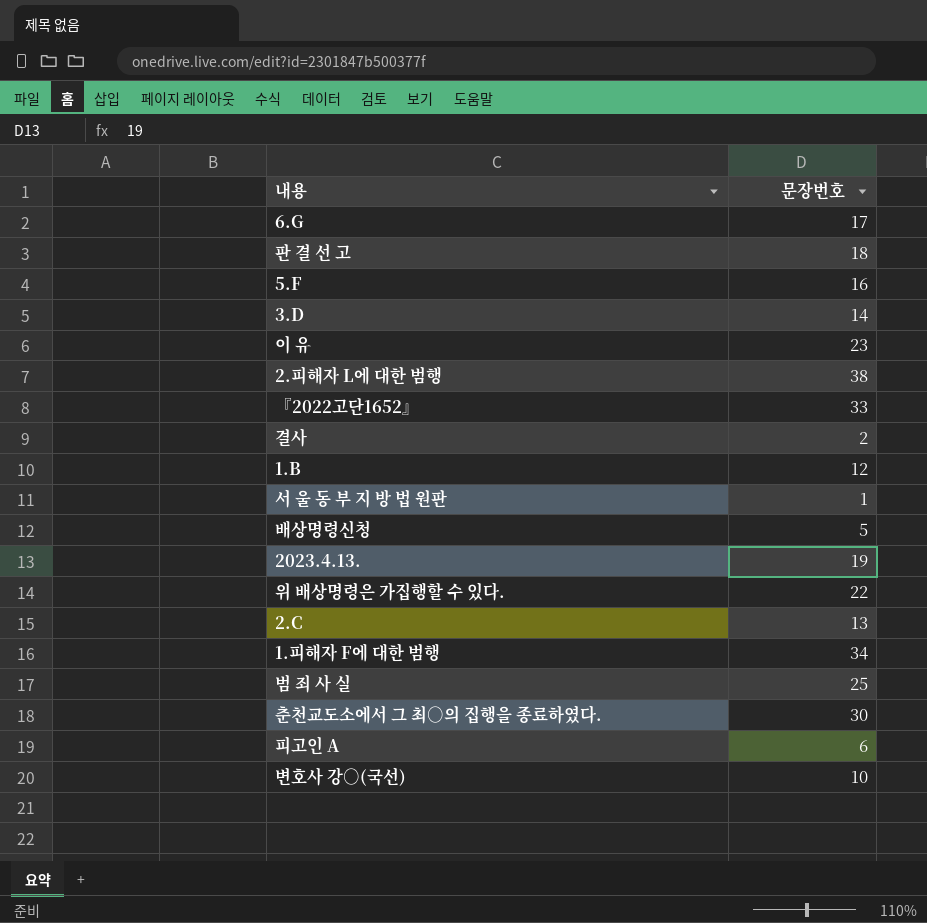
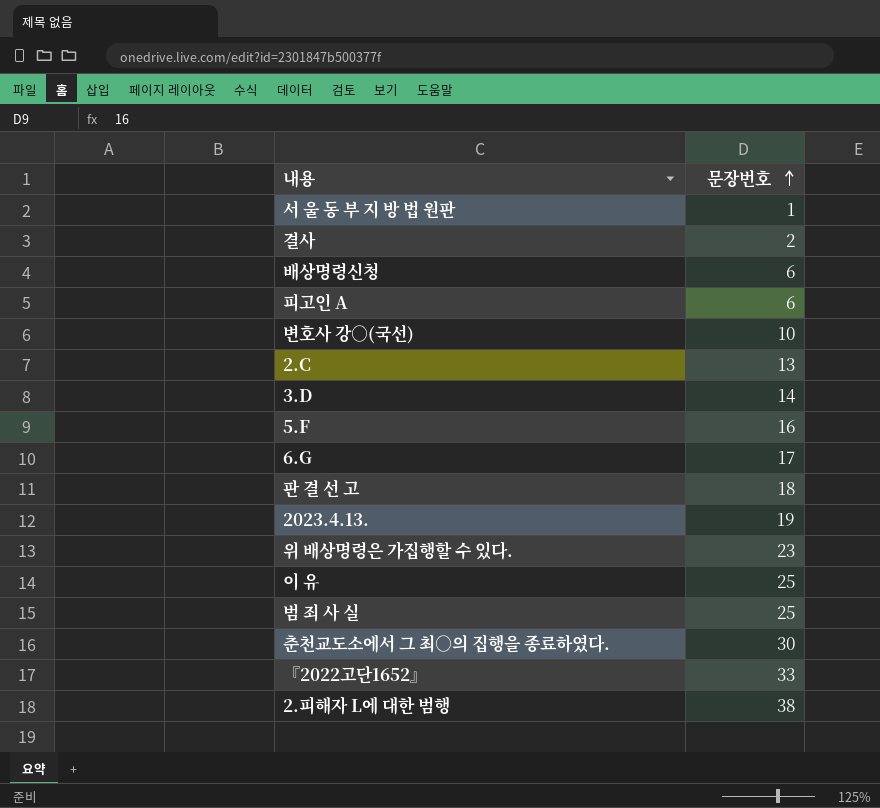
row order: none -> 문장번호 ascending
row 1.B: 12 -> none
row 1.피해자 F에 대한 범행: 34 -> none
배상명령신청 | 문장번호: 5 -> 6
위 배상명령은 가집행할 수 있다. | 문장번호: 22 -> 23
이 유 | 문장번호: 23 -> 25

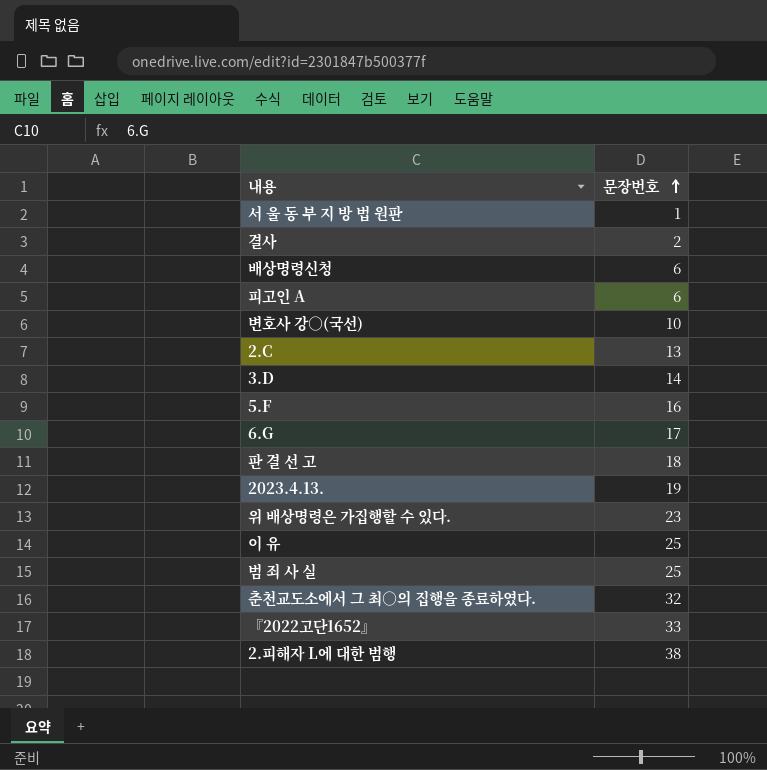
춘천교도소에서 그 최○의 집행을 종료하였다. | 문장번호: 30 -> 32

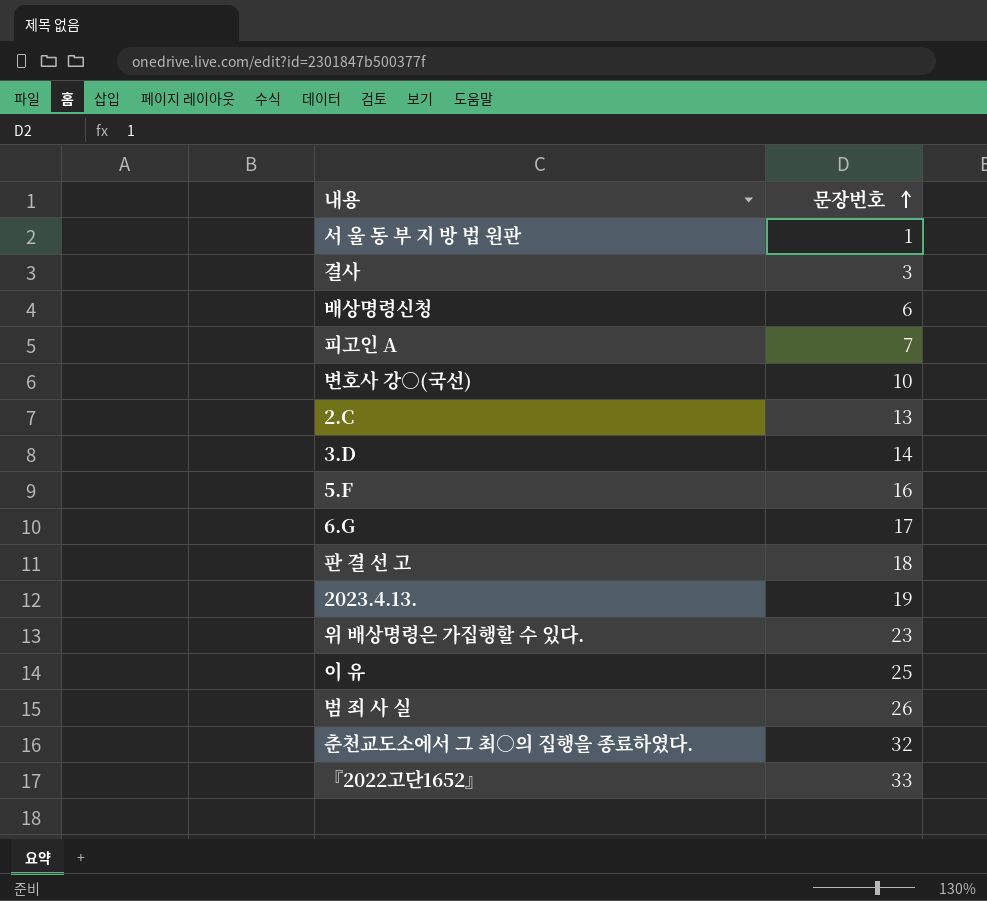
row 2.피해자 L에 대한 범행: 38 -> none
결사 | 문장번호: 2 -> 3
피고인 A | 문장번호: 6 -> 7
범 죄 사 실 | 문장번호: 25 -> 26

